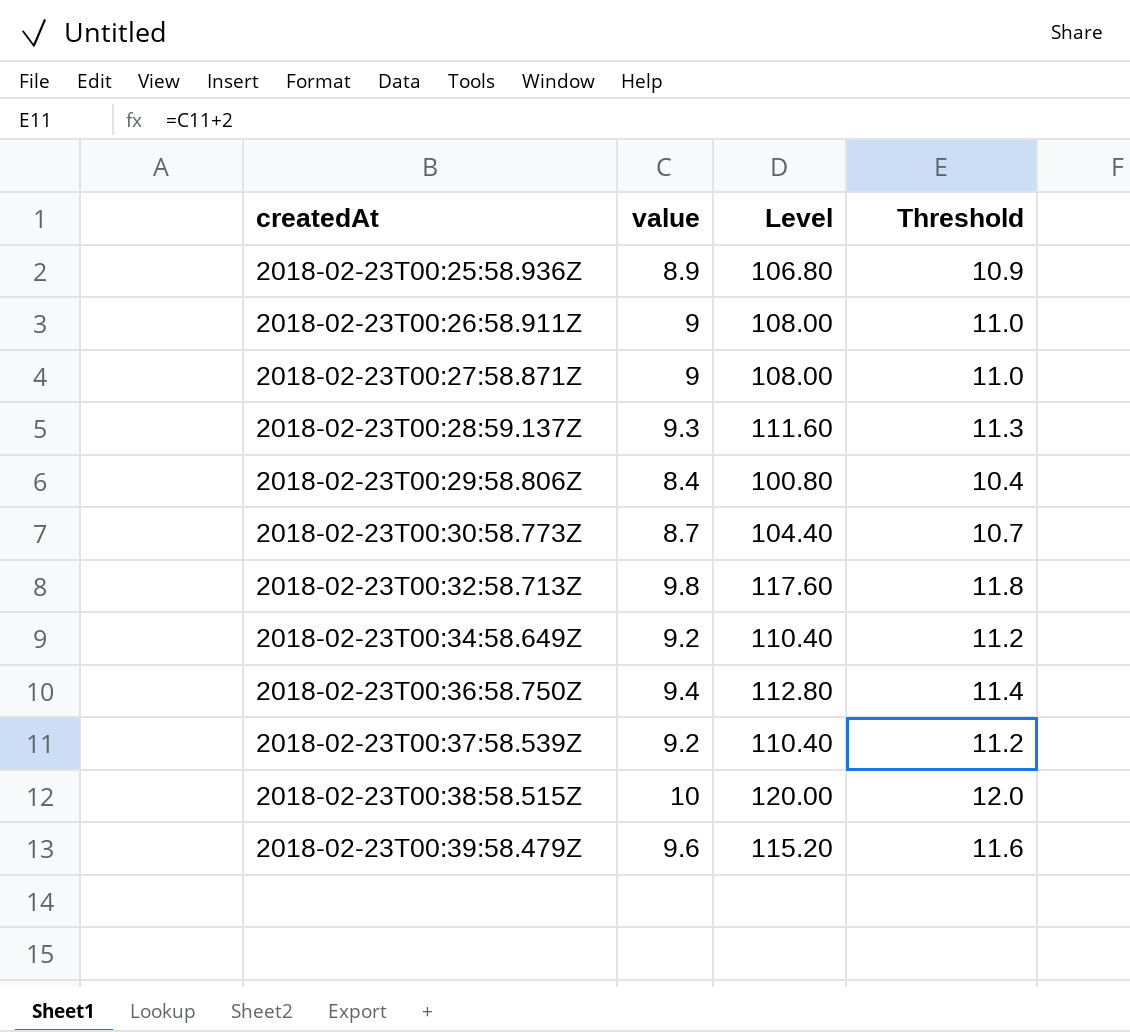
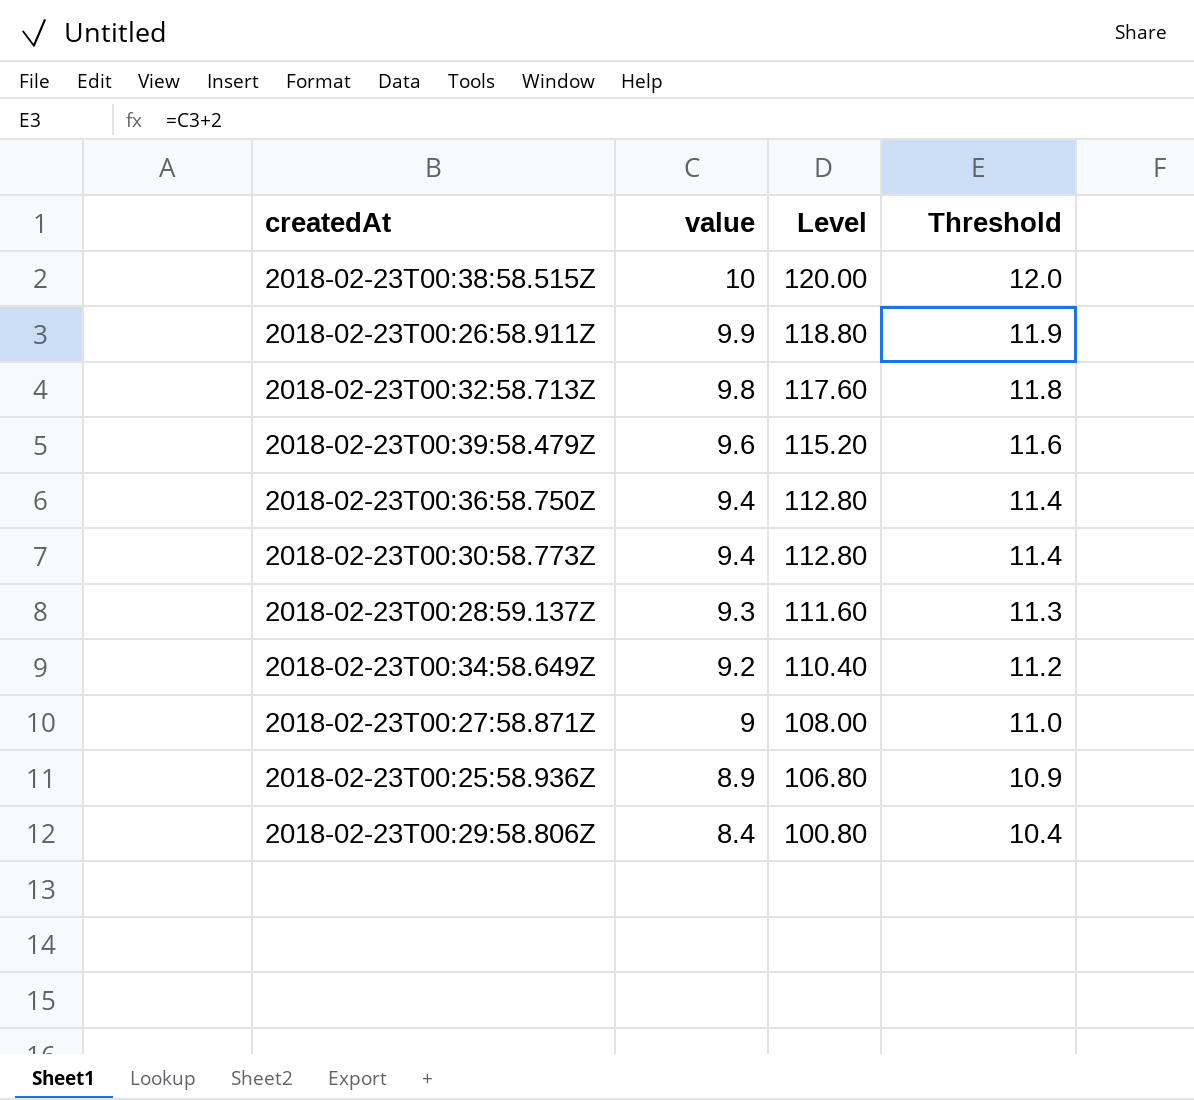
row order: createdAt ascending -> value descending
row 2018-02-23T00:37:58.539Z: 9.2 | 110.40 | 11.2 -> none
2018-02-23T00:26:58.911Z | value: 9 -> 9.9
2018-02-23T00:26:58.911Z | Level: 108.00 -> 118.80
2018-02-23T00:26:58.911Z | Threshold: 11.0 -> 11.9
2018-02-23T00:30:58.773Z | value: 8.7 -> 9.4
2018-02-23T00:30:58.773Z | Level: 104.40 -> 112.80
2018-02-23T00:30:58.773Z | Threshold: 10.7 -> 11.4

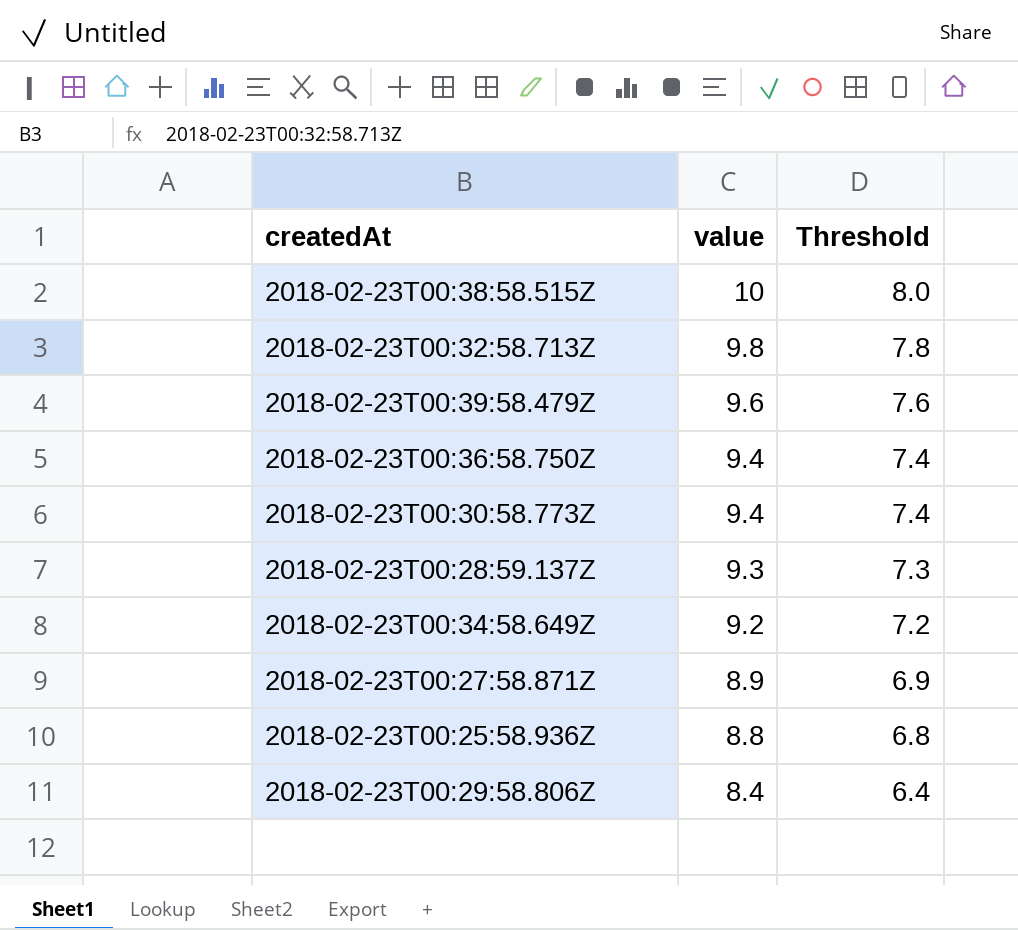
column Level | formula: [value] * 12 -> none
column Threshold | formula: [value] + 2 -> [value] - 2
row 2018-02-23T00:26:58.911Z: 9.9 | 118.80 | 11.9 -> none
2018-02-23T00:27:58.871Z | value: 9 -> 8.9
2018-02-23T00:25:58.936Z | value: 8.9 -> 8.8

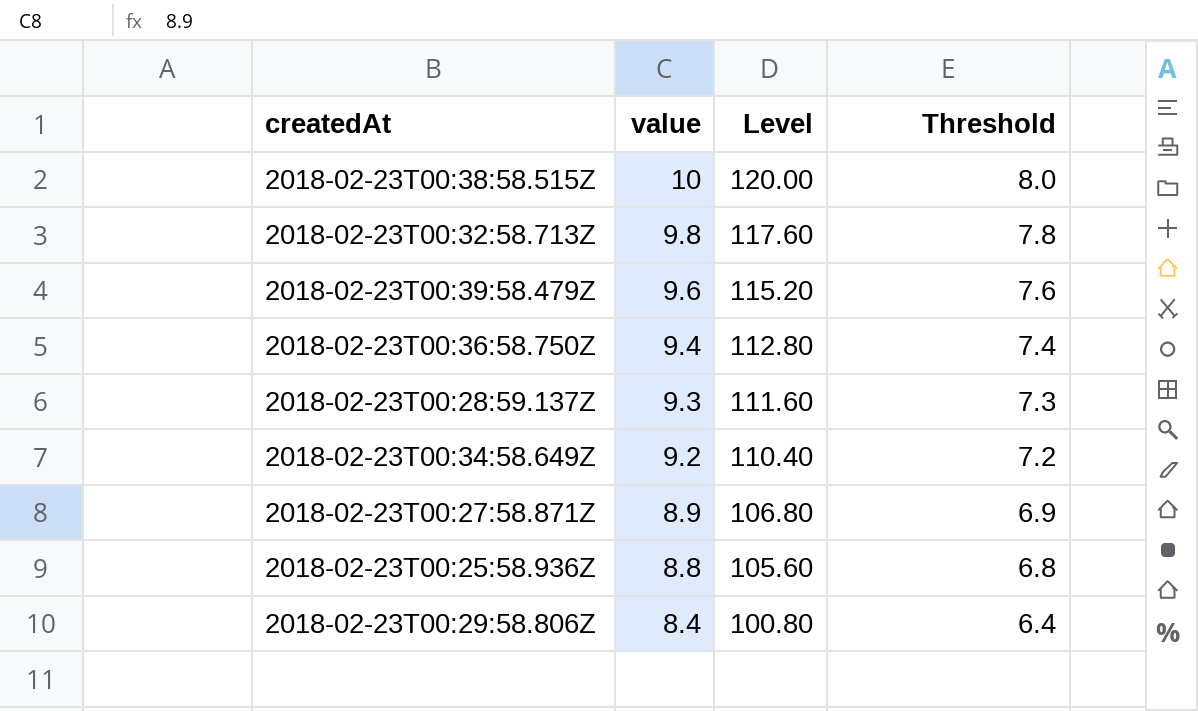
column Level | formula: none -> [value] * 12
row 2018-02-23T00:30:58.773Z: 9.4 | 7.4 -> none

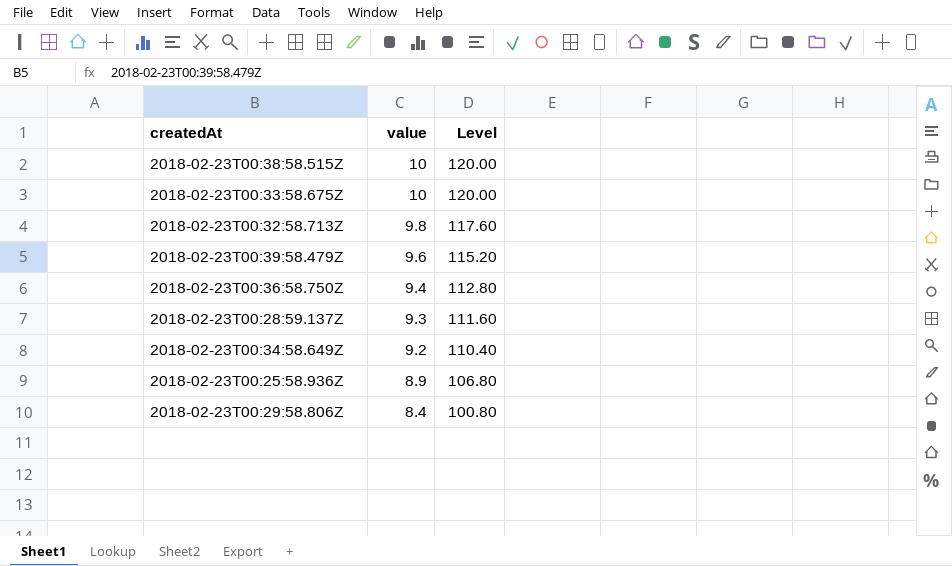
column Threshold | formula: [value] - 2 -> none
row 2018-02-23T00:27:58.871Z: 8.9 | 106.80 | 6.9 -> none
row 2018-02-23T00:33:58.675Z: none -> 10 | 120.00
2018-02-23T00:25:58.936Z | value: 8.8 -> 8.9
2018-02-23T00:25:58.936Z | Level: 105.60 -> 106.80

